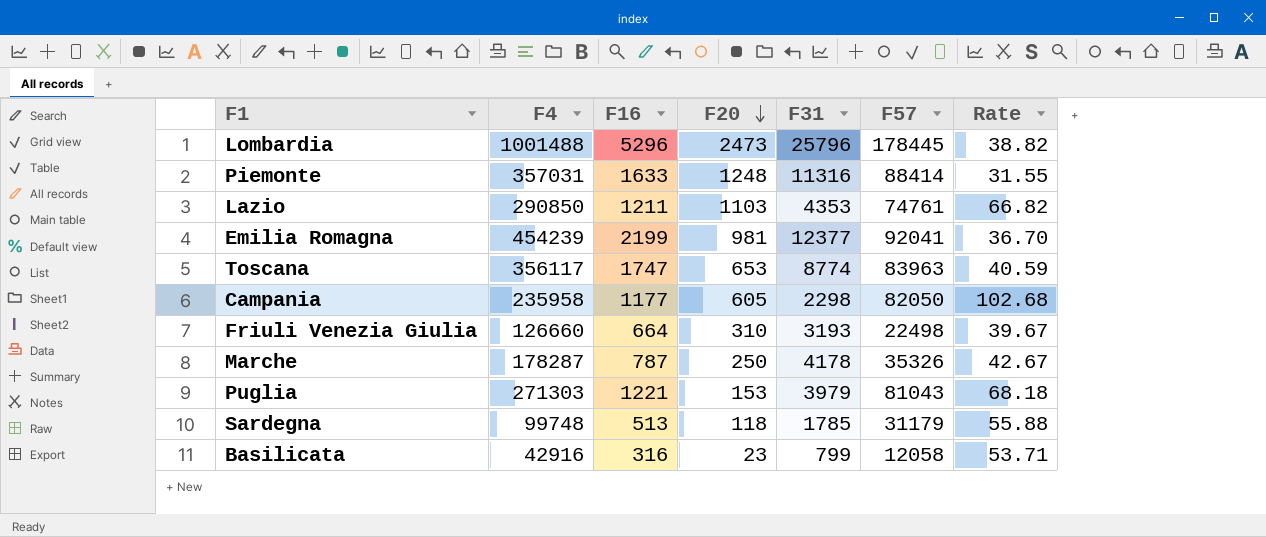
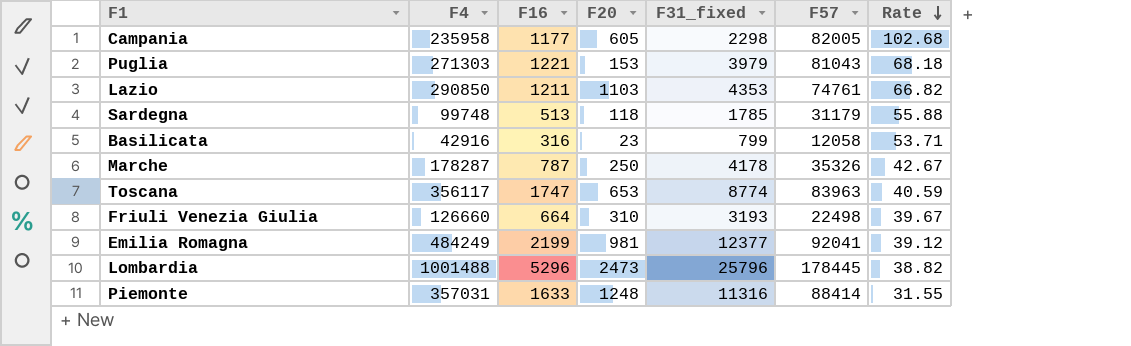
row order: F20 descending -> Rate descending
column name: F31 -> F31_fixed
Campania | F57: 82050 -> 82005
Emilia Romagna | F4: 454239 -> 484249
Emilia Romagna | Rate: 36.70 -> 39.12

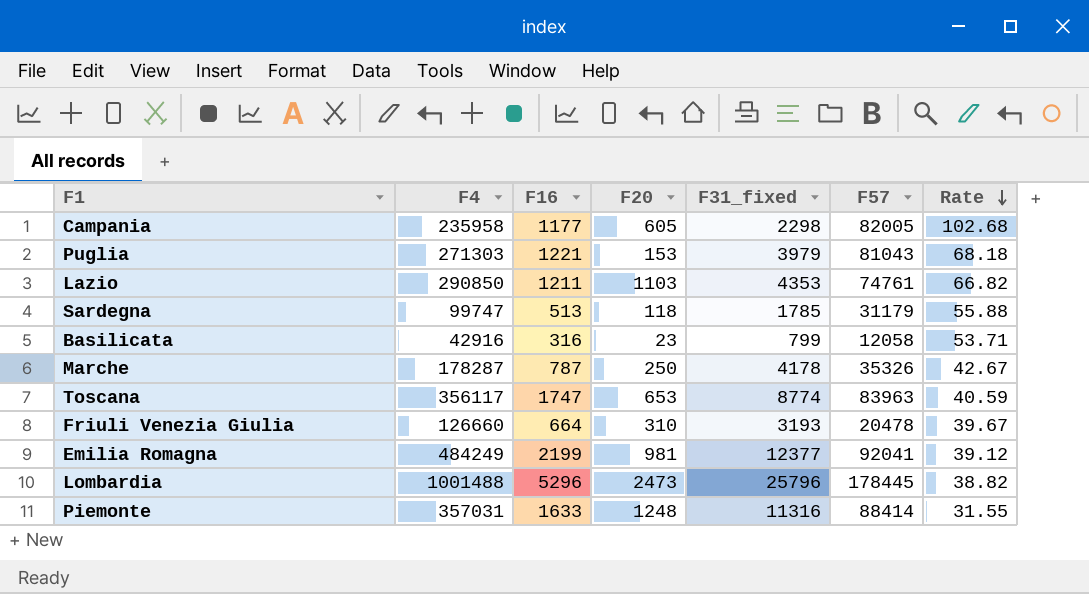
Sardegna | F4: 99748 -> 99747
Friuli Venezia Giulia | F57: 22498 -> 20478

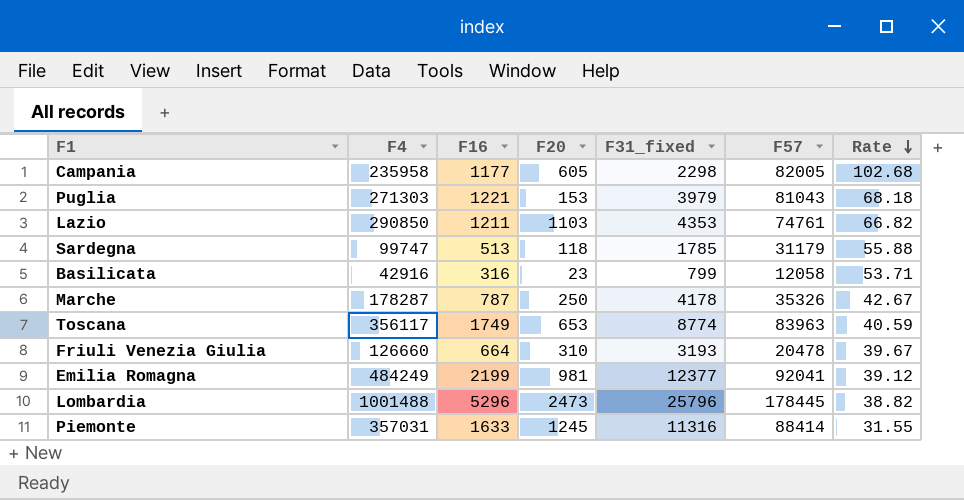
Toscana | F16: 1747 -> 1749
Piemonte | F20: 1248 -> 1245

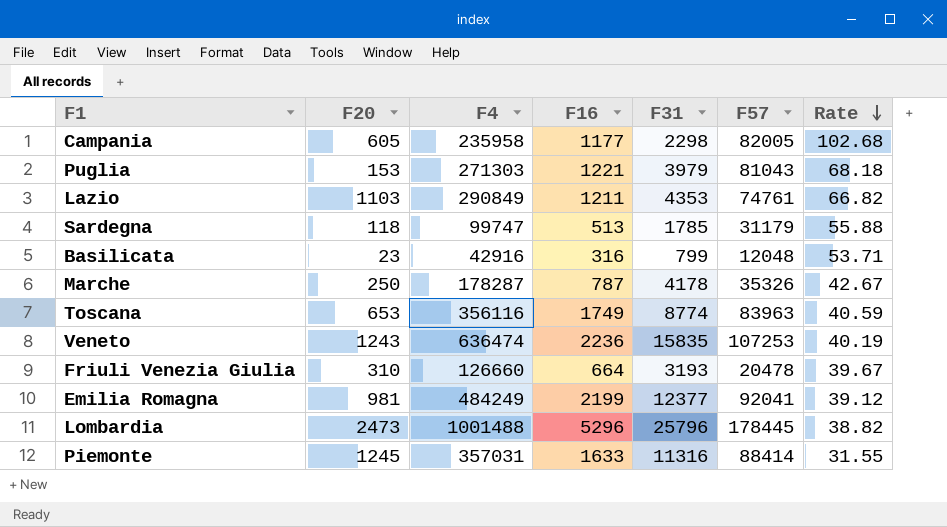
column F20 | position: 4 -> 2
column name: F31_fixed -> F31
Lazio | F4: 290850 -> 290849
Basilicata | F57: 12058 -> 12048
Toscana | F4: 356117 -> 356116
row Veneto: none -> 1243 | 636474 | 2236 | 15835 | 107253 | 40.19

